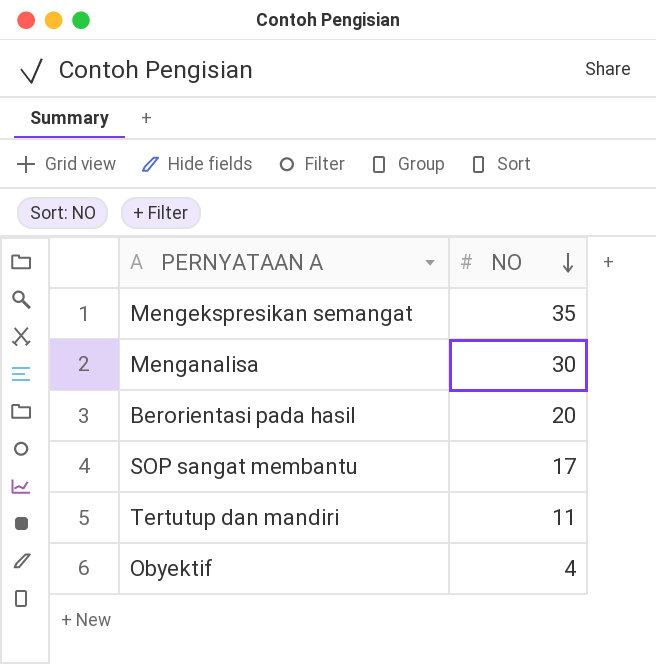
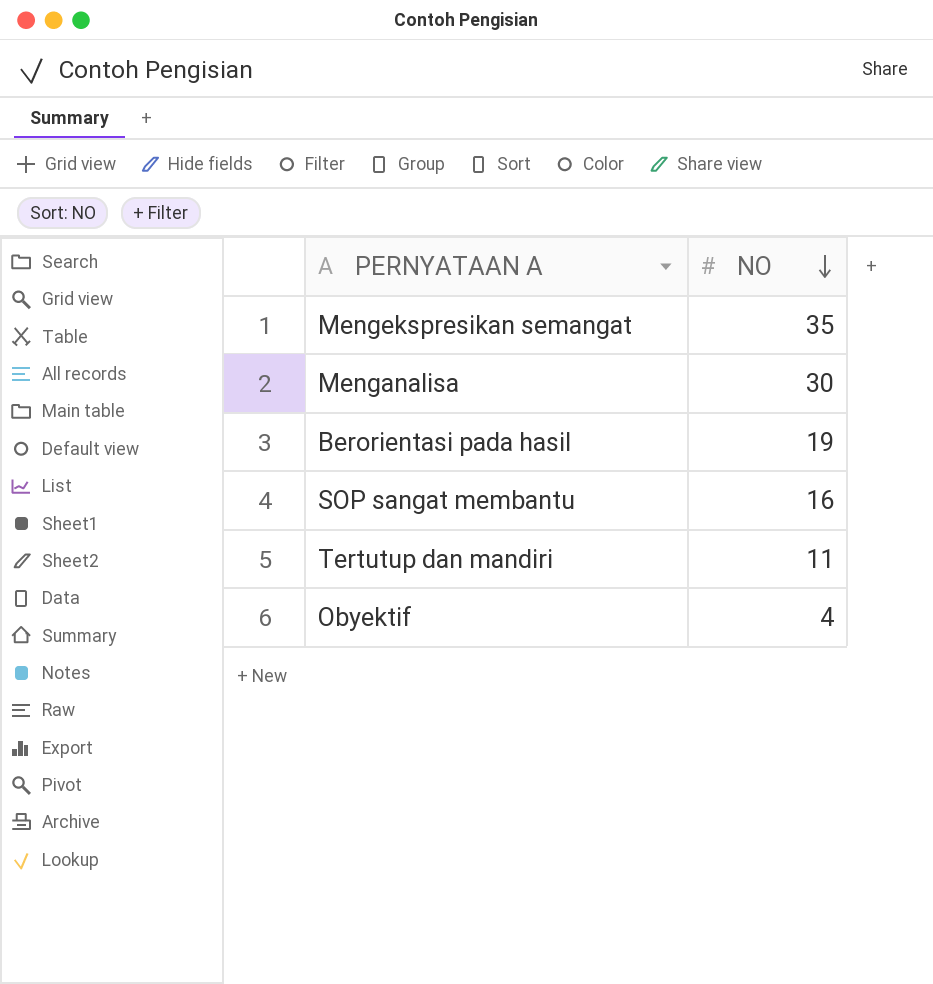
Berorientasi pada hasil | NO: 20 -> 19
SOP sangat membantu | NO: 17 -> 16

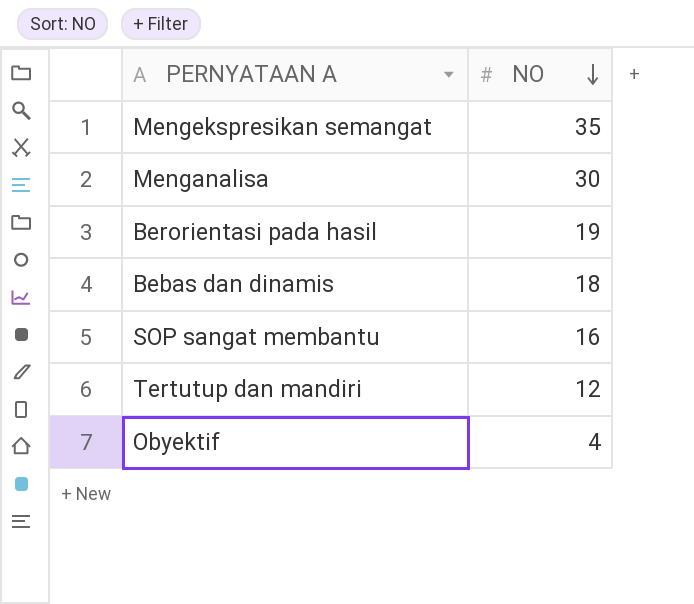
row Bebas dan dinamis: none -> 18
Tertutup dan mandiri | NO: 11 -> 12

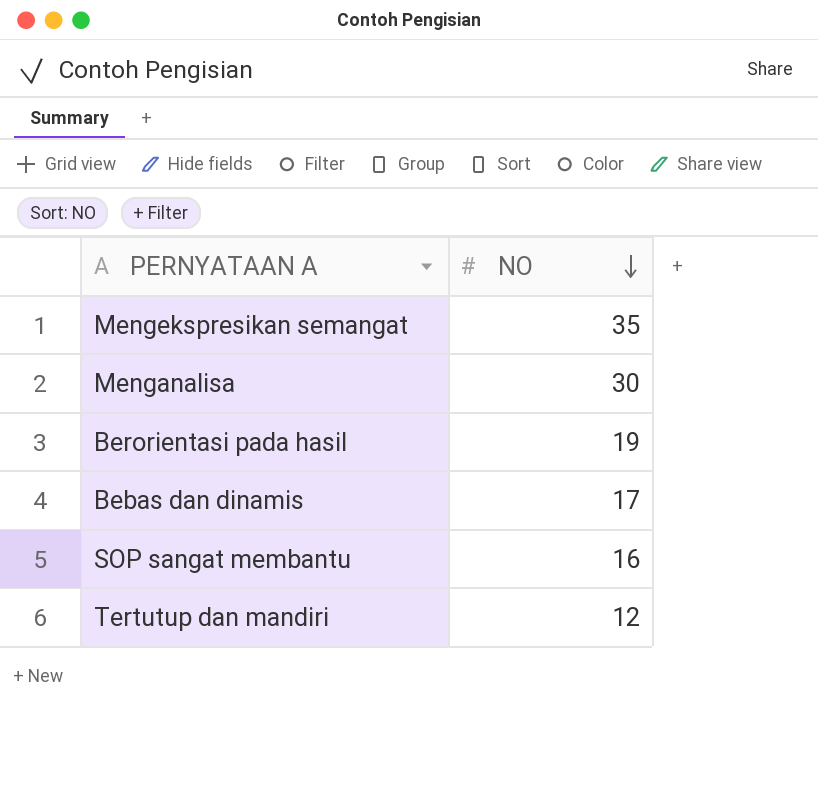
row Obyektif: 4 -> none
Bebas dan dinamis | NO: 18 -> 17

